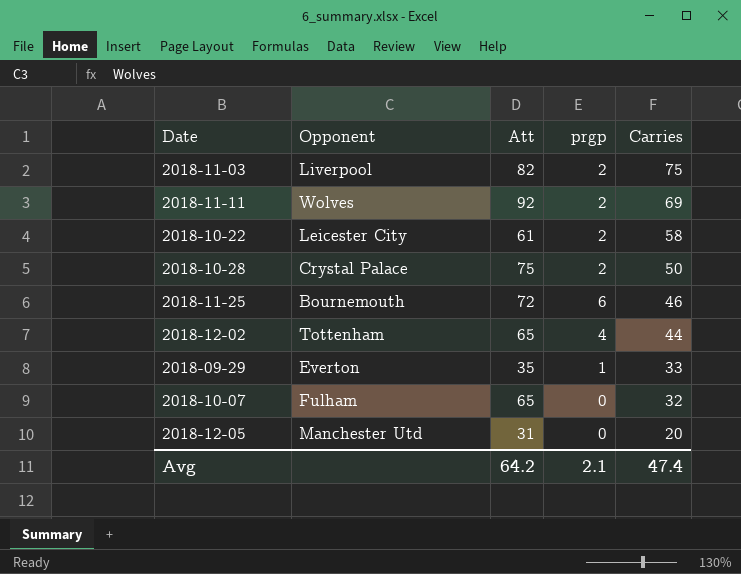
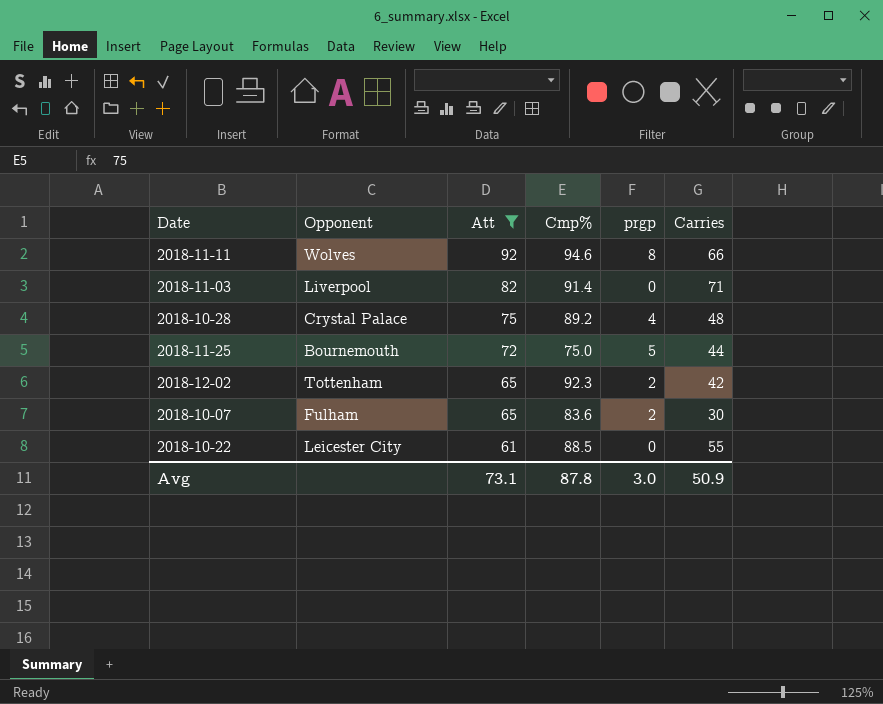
filter: none -> Att >= 61
row order: Carries descending -> Att descending
column Cmp% | position: none -> 4
2018-11-11 | prgp: 2 -> 8
2018-11-11 | Carries: 69 -> 66
2018-11-03 | prgp: 2 -> 0
2018-11-03 | Carries: 75 -> 71
2018-10-28 | prgp: 2 -> 4
2018-10-28 | Carries: 50 -> 48
2018-11-25 | prgp: 6 -> 5
2018-11-25 | Carries: 46 -> 44
2018-12-02 | prgp: 4 -> 2
2018-12-02 | Carries: 44 -> 42
2018-10-07 | prgp: 0 -> 2
2018-10-07 | Carries: 32 -> 30
2018-10-22 | prgp: 2 -> 0
2018-10-22 | Carries: 58 -> 55
Avg | Att: 64.2 -> 73.1
Avg | prgp: 2.1 -> 3.0
Avg | Carries: 47.4 -> 50.9

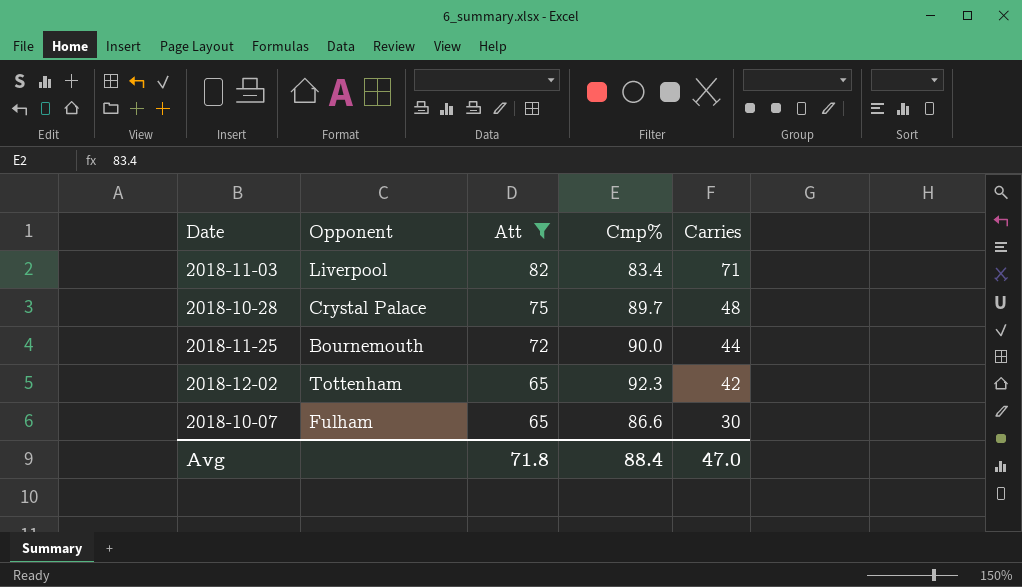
column prgp | position: 5 -> none
row 2018-11-11: Wolves | 92 | 94.6 | 8 | 66 -> none
row 2018-10-22: Leicester City | 61 | 88.5 | 0 | 55 -> none
2018-11-03 | Cmp%: 91.4 -> 83.4
2018-10-28 | Cmp%: 89.2 -> 89.7
2018-11-25 | Cmp%: 75.0 -> 90.0
2018-10-07 | Cmp%: 83.6 -> 86.6
Avg | Att: 73.1 -> 71.8
Avg | Cmp%: 87.8 -> 88.4
Avg | Carries: 50.9 -> 47.0

